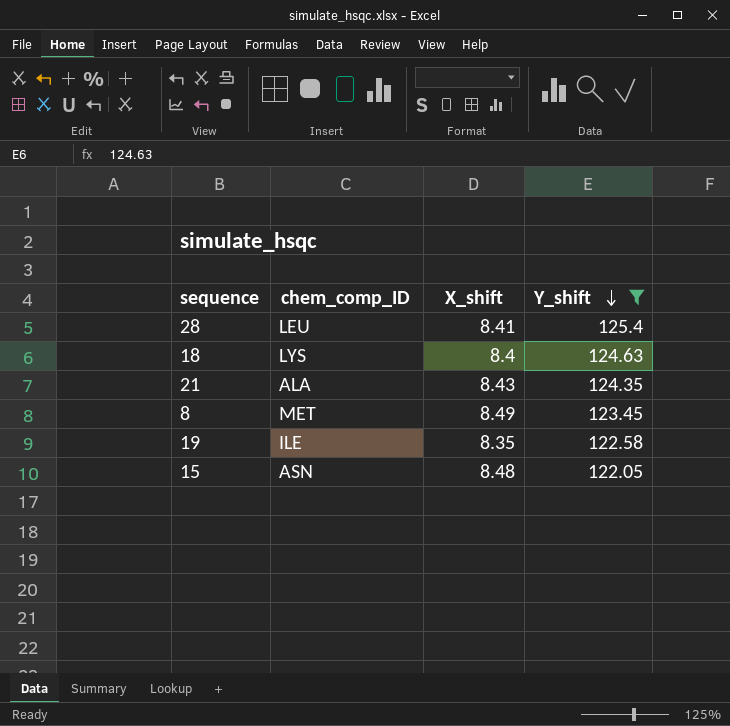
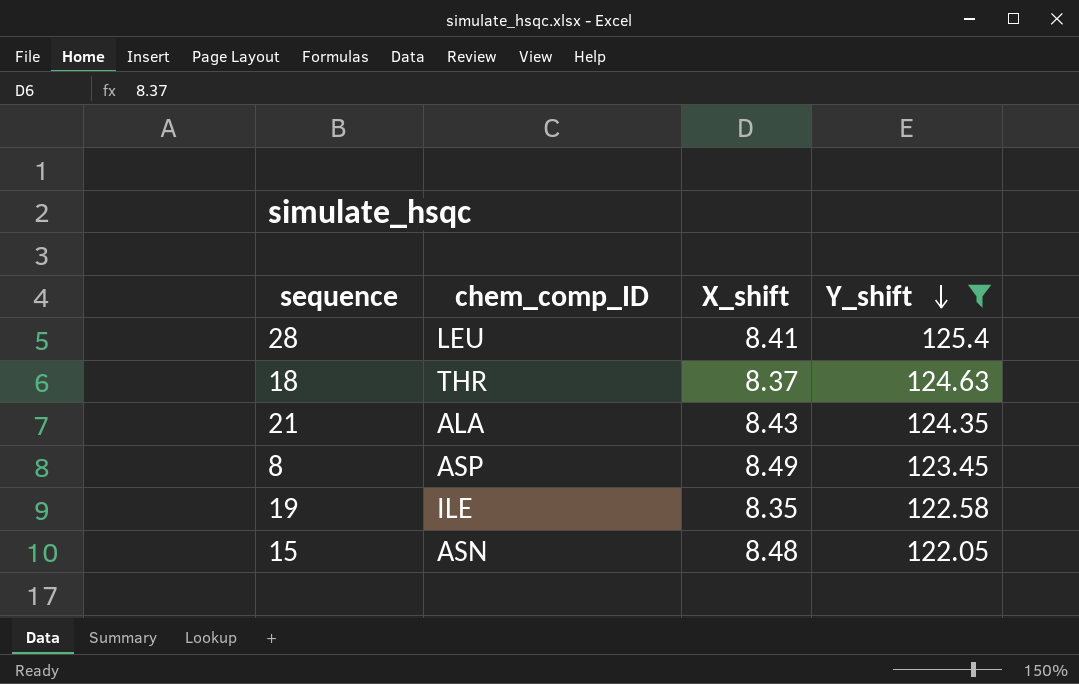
18 | chem_comp_ID: LYS -> THR
18 | X_shift: 8.4 -> 8.37
8 | chem_comp_ID: MET -> ASP

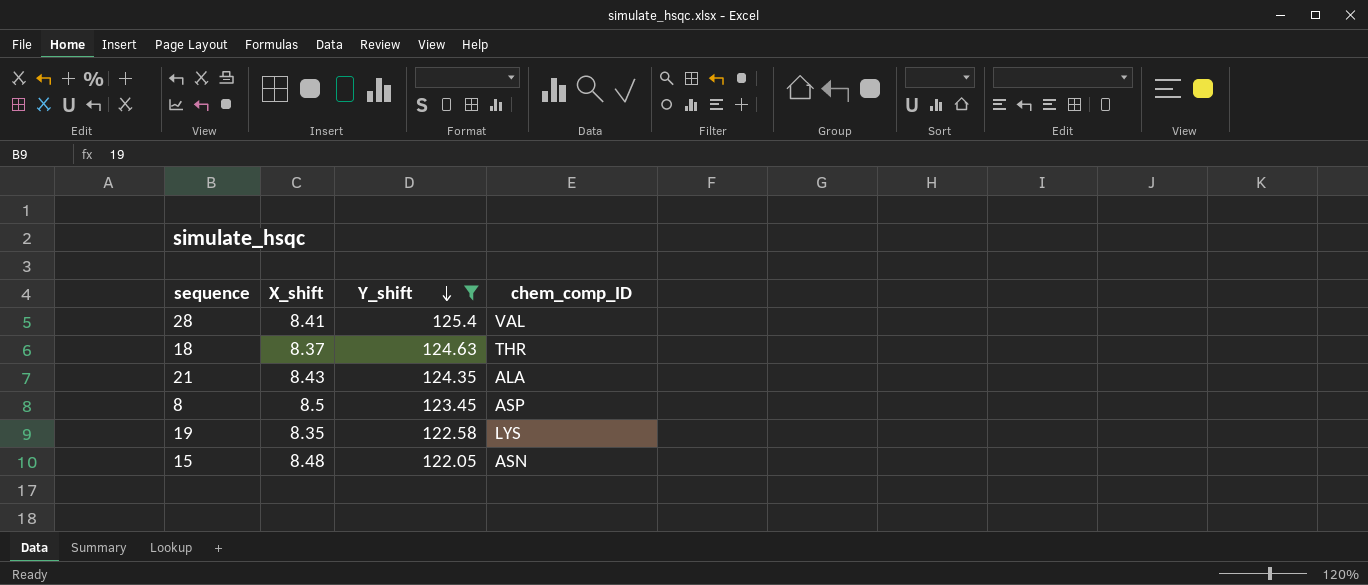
column chem_comp_ID | position: 2 -> 4
28 | chem_comp_ID: LEU -> VAL
8 | X_shift: 8.49 -> 8.5
19 | chem_comp_ID: ILE -> LYS

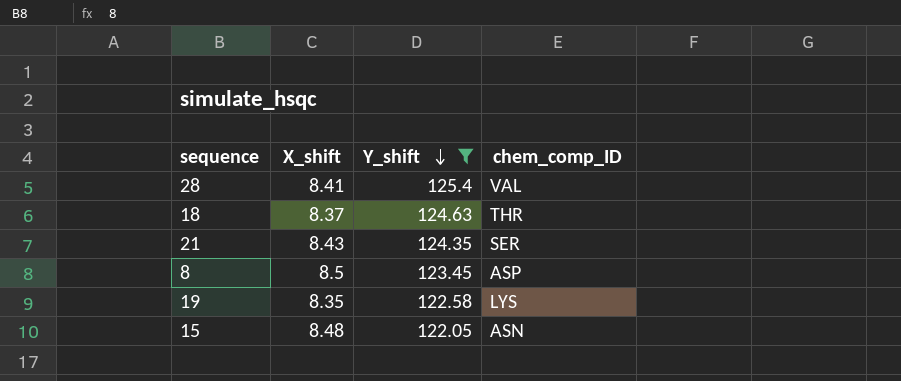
21 | chem_comp_ID: ALA -> SER

